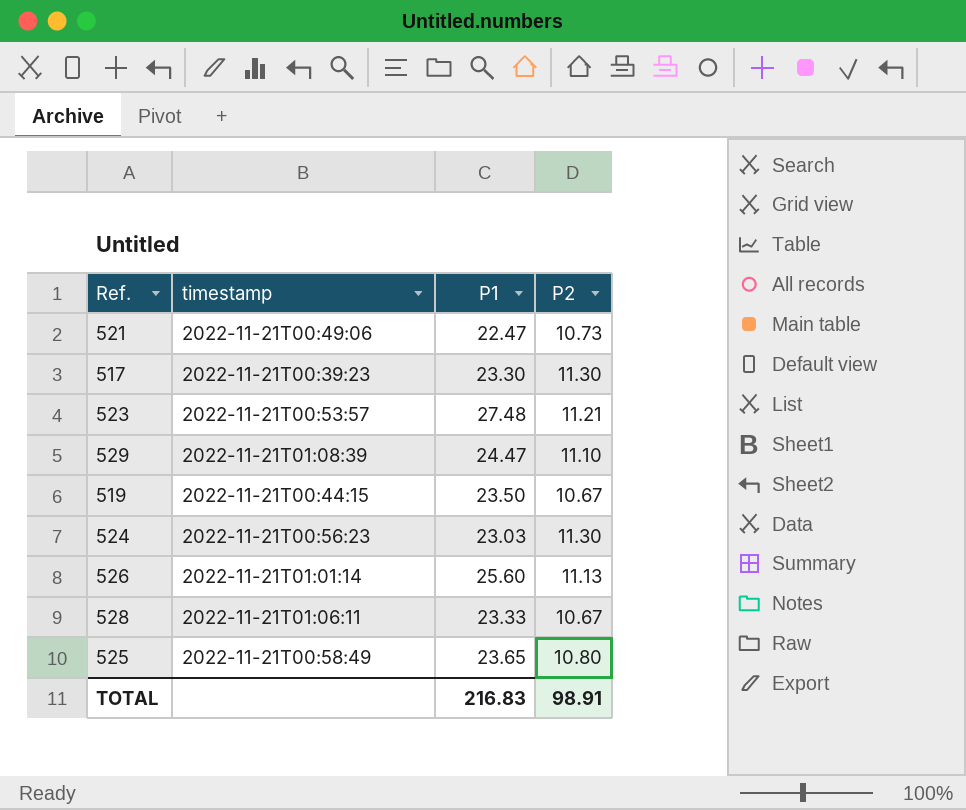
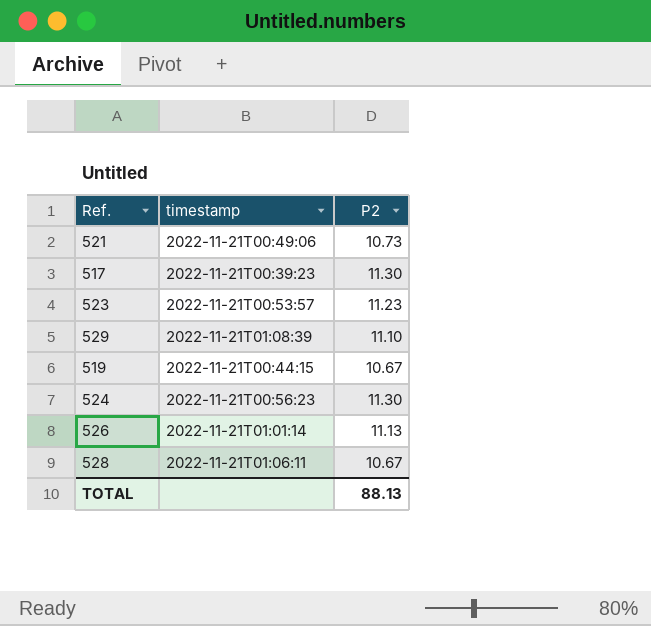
column P1 | position: 3 -> none
row 525: 2022-11-21T00:58:49 | 23.65 | 10.80 -> none
523 | P2: 11.21 -> 11.23
TOTAL | P2: 98.91 -> 88.13

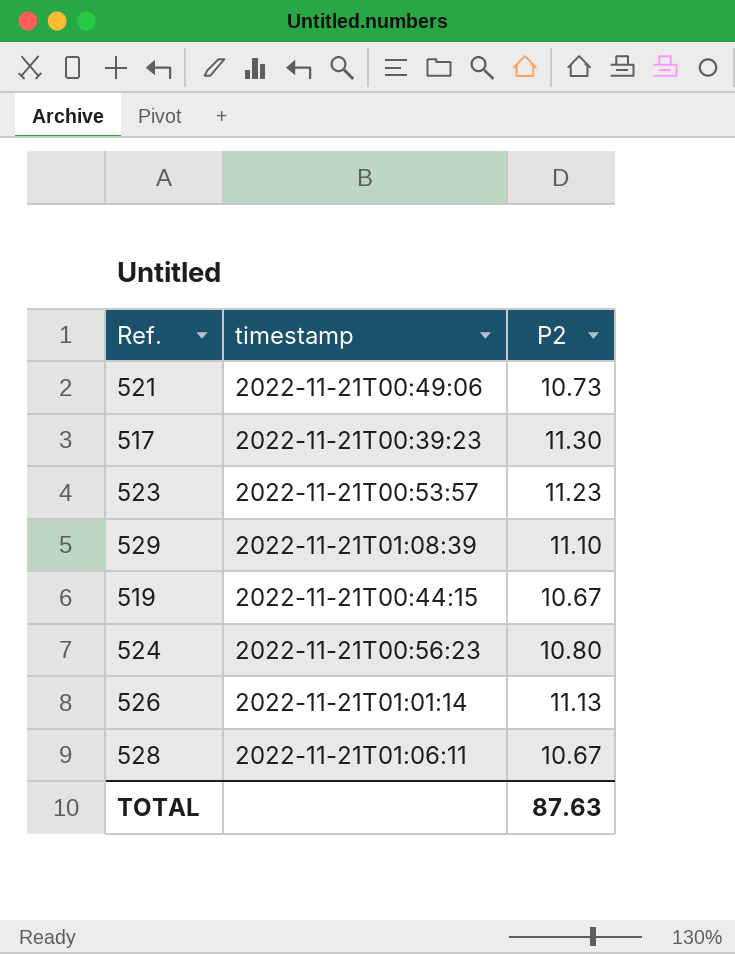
524 | P2: 11.30 -> 10.80
TOTAL | P2: 88.13 -> 87.63

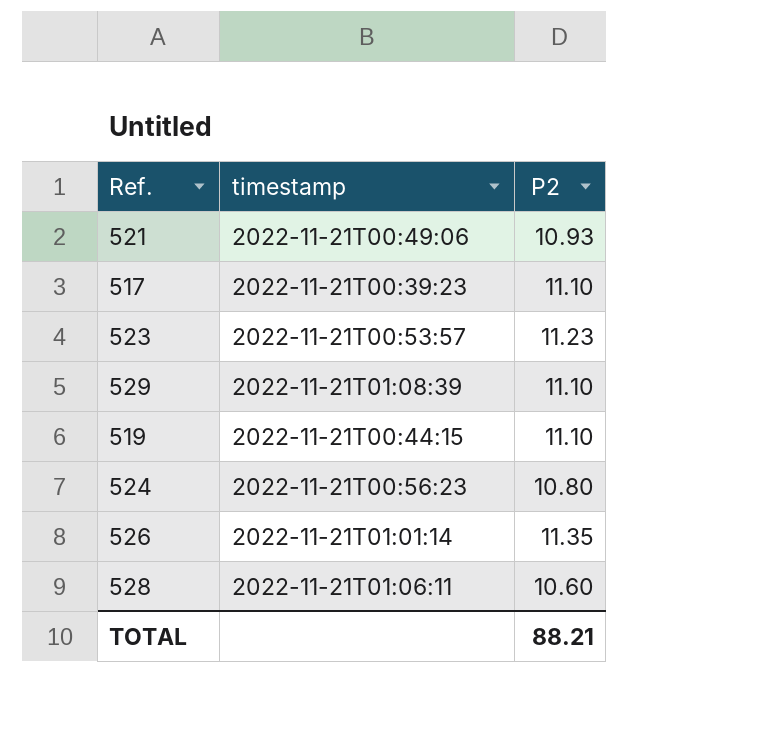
521 | P2: 10.73 -> 10.93
517 | P2: 11.30 -> 11.10
519 | P2: 10.67 -> 11.10
526 | P2: 11.13 -> 11.35
528 | P2: 10.67 -> 10.60
TOTAL | P2: 87.63 -> 88.21

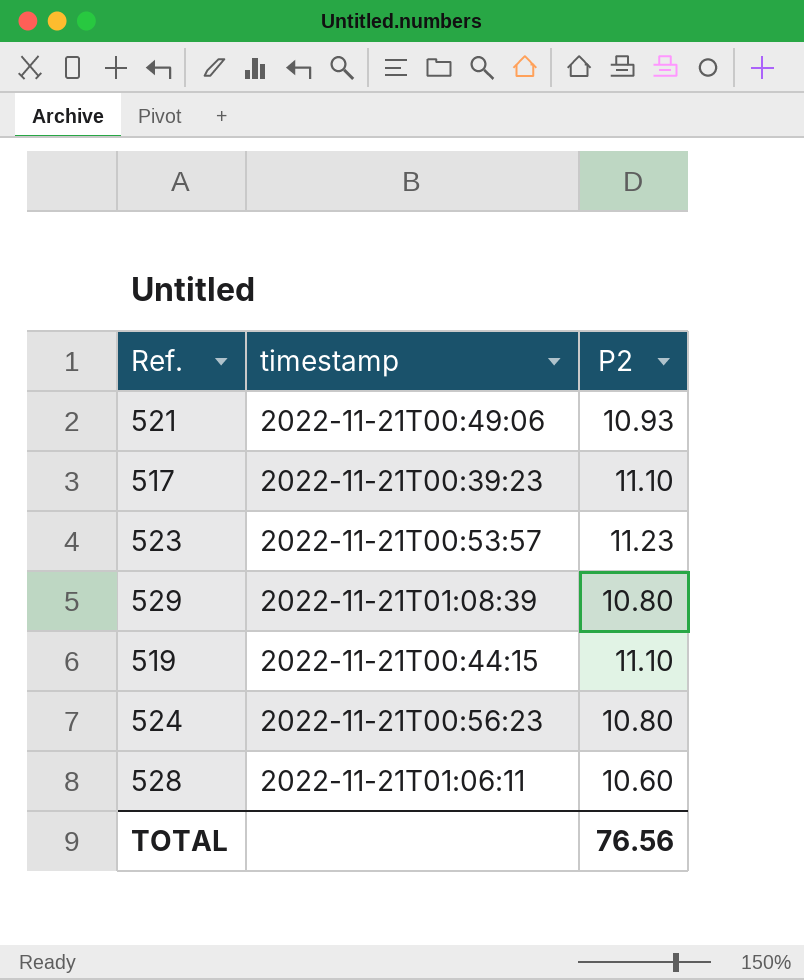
row 526: 2022-11-21T01:01:14 | 11.35 -> none
529 | P2: 11.10 -> 10.80
TOTAL | P2: 88.21 -> 76.56

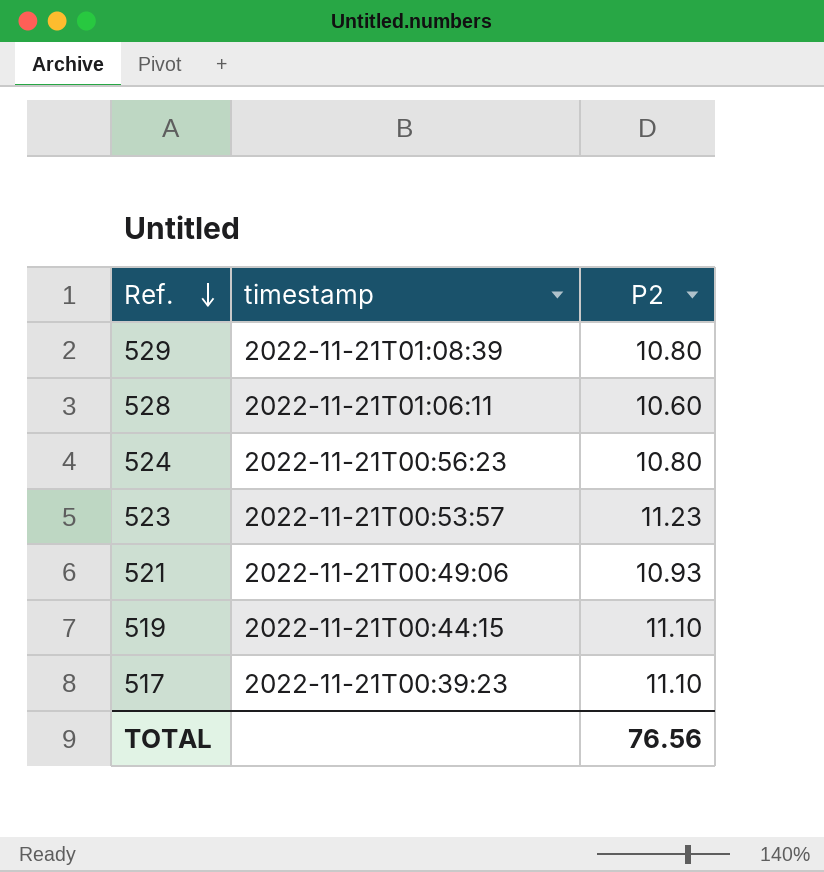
row order: none -> Ref. descending

